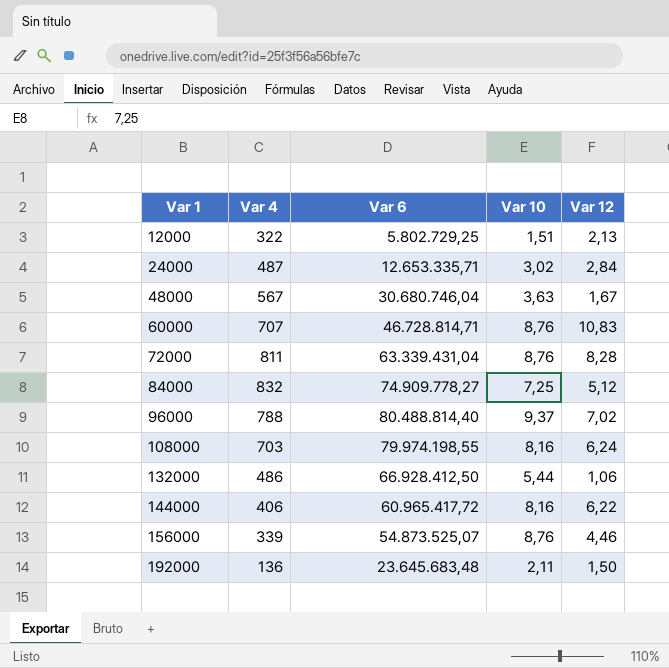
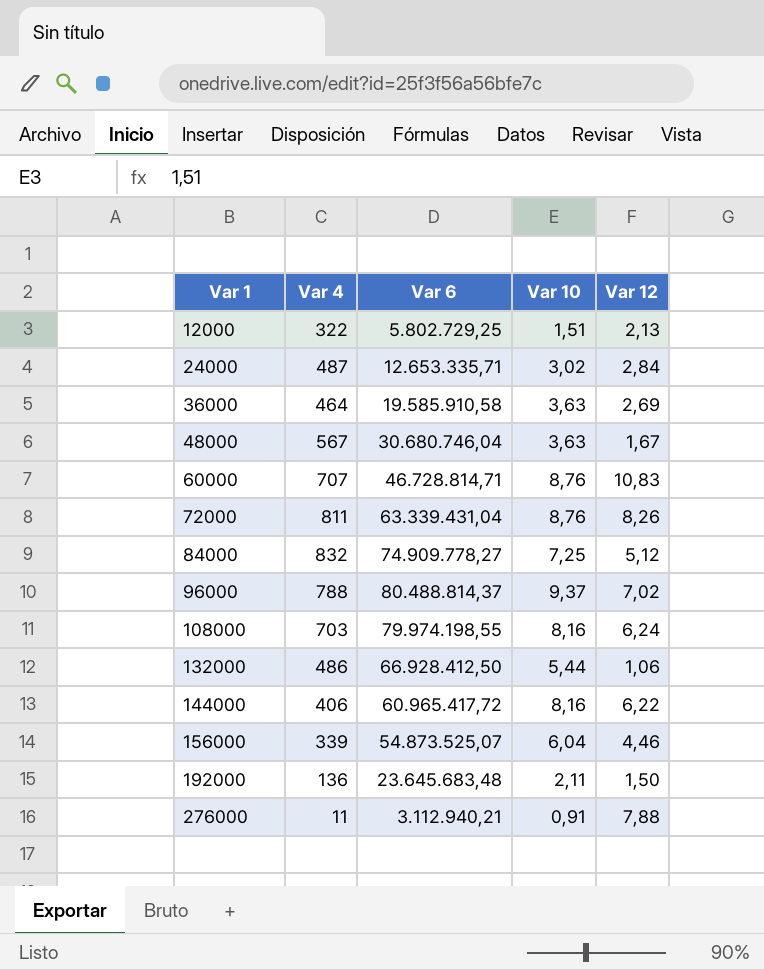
row 36000: none -> 464 | 19.585.910,58 | 3,63 | 2,69
72000 | Var 12: 8,28 -> 8,26
96000 | Var 6: 80.488.814,40 -> 80.488.814,37
156000 | Var 10: 8,76 -> 6,04
row 276000: none -> 11 | 3.112.940,21 | 0,91 | 7,88

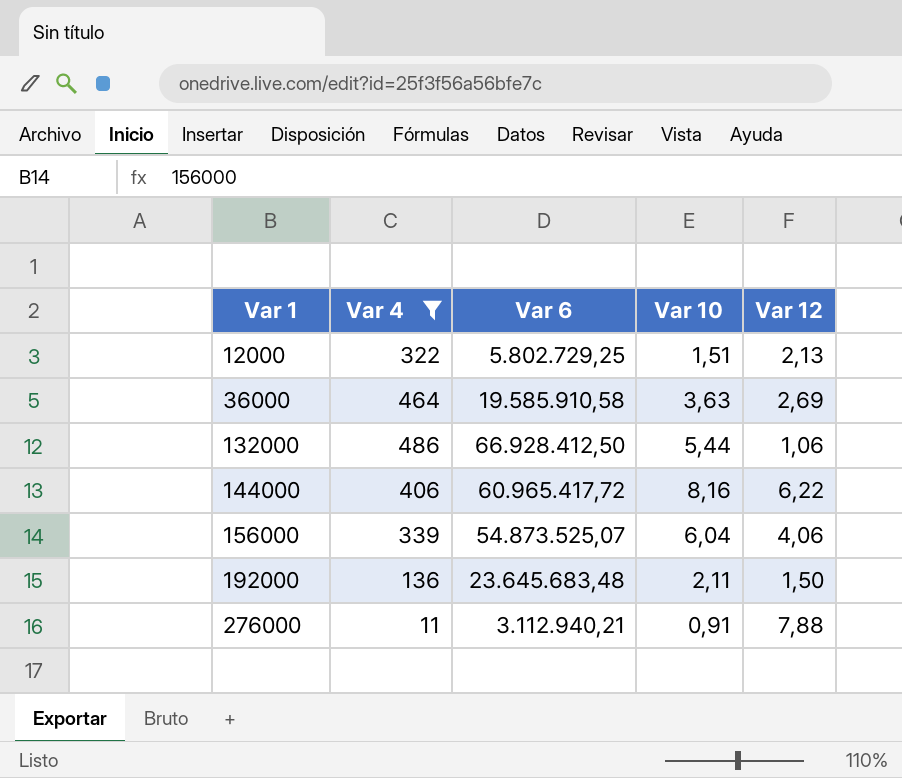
filter: none -> Var 4 <= 486
156000 | Var 12: 4,46 -> 4,06

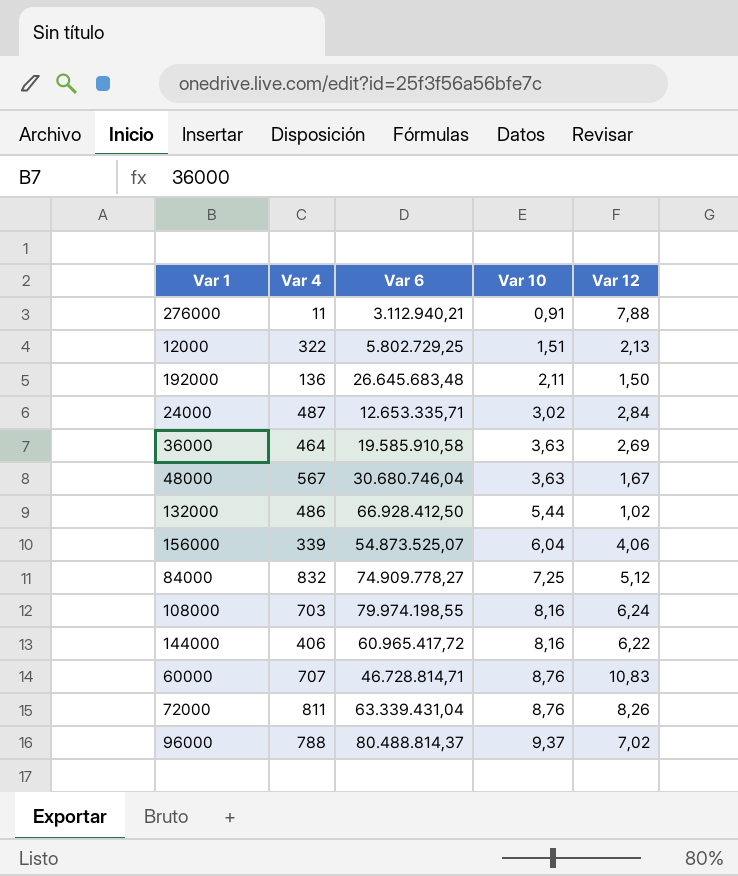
filter: Var 4 <= 486 -> none
row order: Var 1 ascending -> Var 10 ascending
192000 | Var 6: 23.645.683,48 -> 26.645.683,48
132000 | Var 12: 1,06 -> 1,02

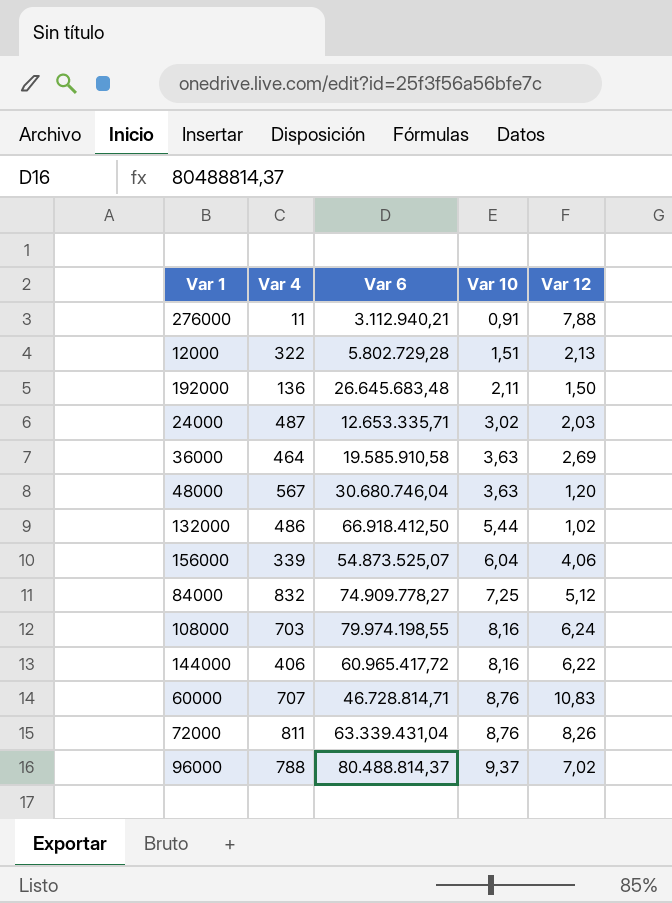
12000 | Var 6: 5.802.729,25 -> 5.802.729,28
24000 | Var 12: 2,84 -> 2,03
48000 | Var 12: 1,67 -> 1,20
132000 | Var 6: 66.928.412,50 -> 66.918.412,50

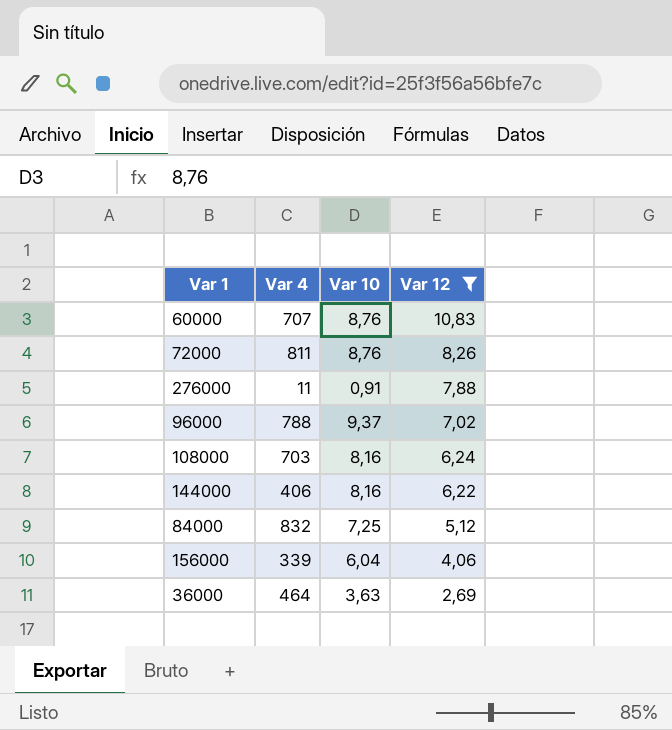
filter: none -> Var 12 >= 2,69
row order: Var 10 ascending -> Var 12 descending
column Var 6 | position: 3 -> none

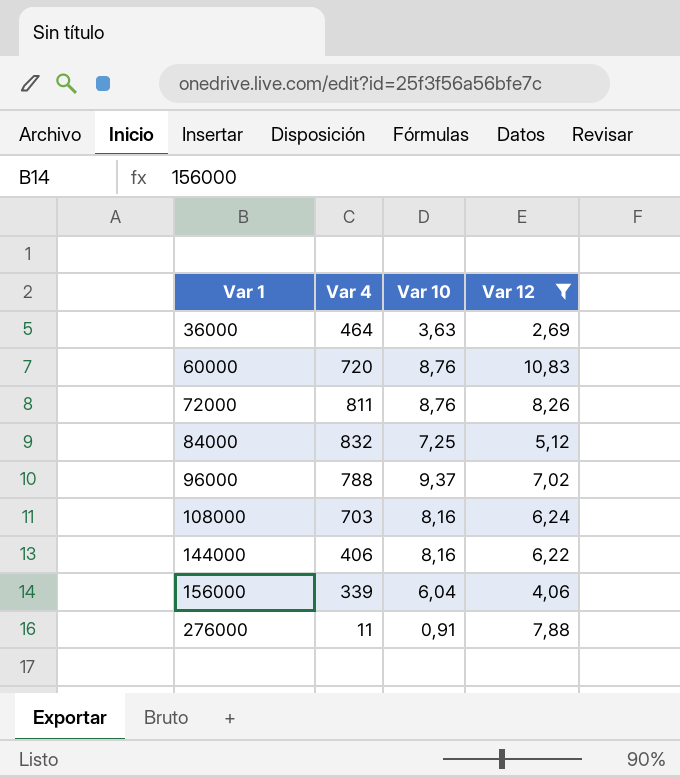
row order: Var 12 descending -> Var 1 ascending
60000 | Var 4: 707 -> 720

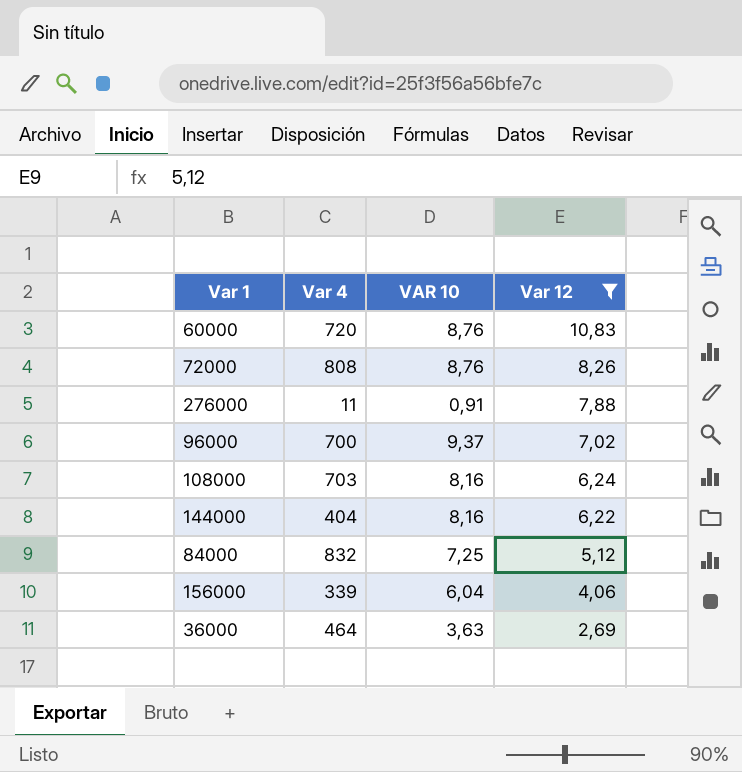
row order: Var 1 ascending -> Var 12 descending
column name: Var 10 -> VAR 10
72000 | Var 4: 811 -> 808
96000 | Var 4: 788 -> 700
144000 | Var 4: 406 -> 404

